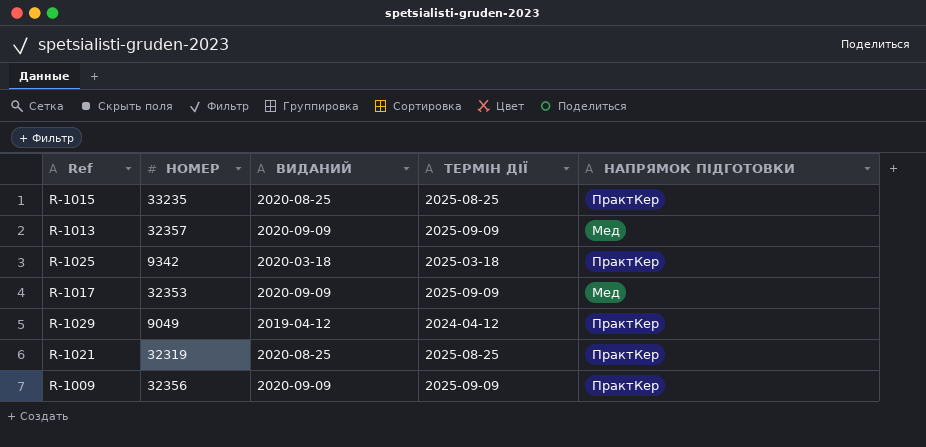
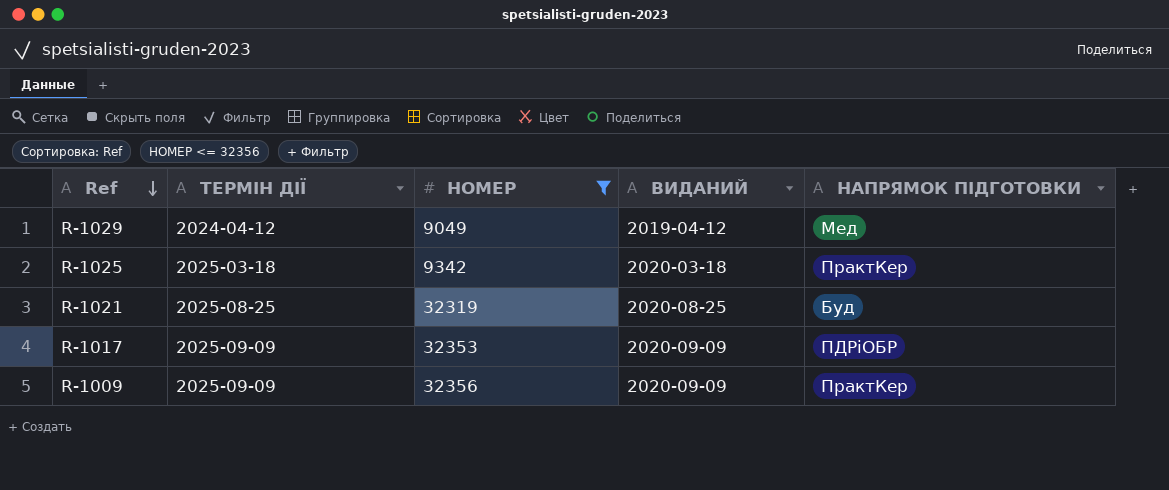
filter: none -> НОМЕР <= 32356
row order: none -> Ref descending
column ТЕРМІН ДІЇ | position: 4 -> 2
R-1029 | НАПРЯМОК ПІДГОТОВКИ: ПрактКер -> Мед
R-1021 | НАПРЯМОК ПІДГОТОВКИ: ПрактКер -> Буд
R-1017 | НАПРЯМОК ПІДГОТОВКИ: Мед -> ПДРіОБР

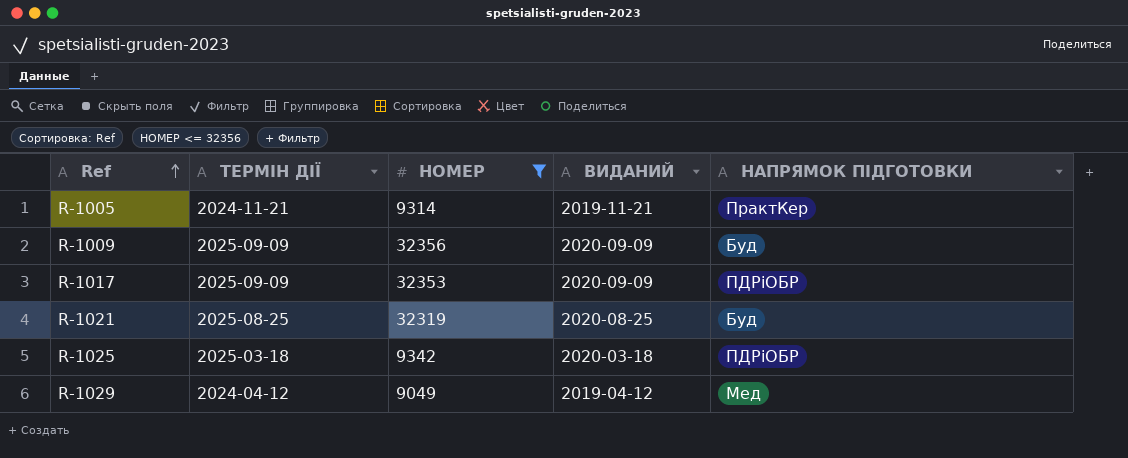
row order: Ref descending -> Ref ascending
row R-1005: none -> 2024-11-21 | 9314 | 2019-11-21 | ПрактКер
R-1009 | НАПРЯМОК ПІДГОТОВКИ: ПрактКер -> Буд
R-1025 | НАПРЯМОК ПІДГОТОВКИ: ПрактКер -> ПДРіОБР

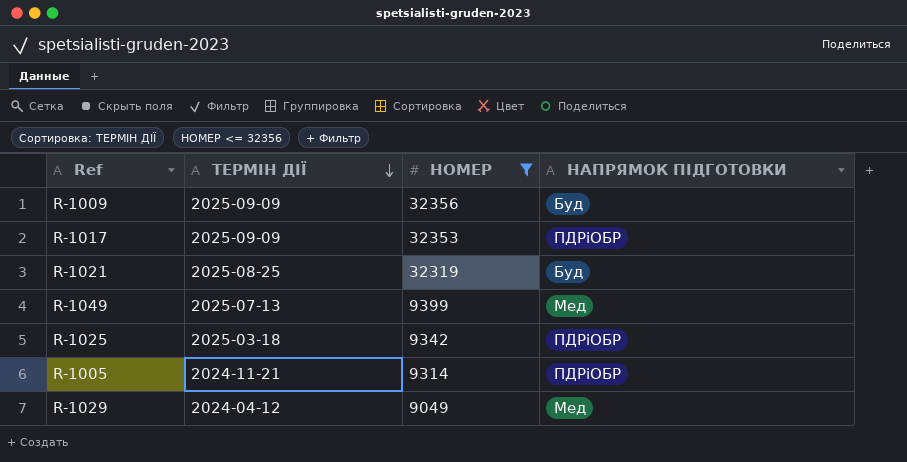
row order: Ref ascending -> ТЕРМІН ДІЇ descending
column ВИДАНИЙ | position: 4 -> none
row R-1049: none -> 2025-07-13 | 9399 | Мед
R-1005 | НАПРЯМОК ПІДГОТОВКИ: ПрактКер -> ПДРіОБР

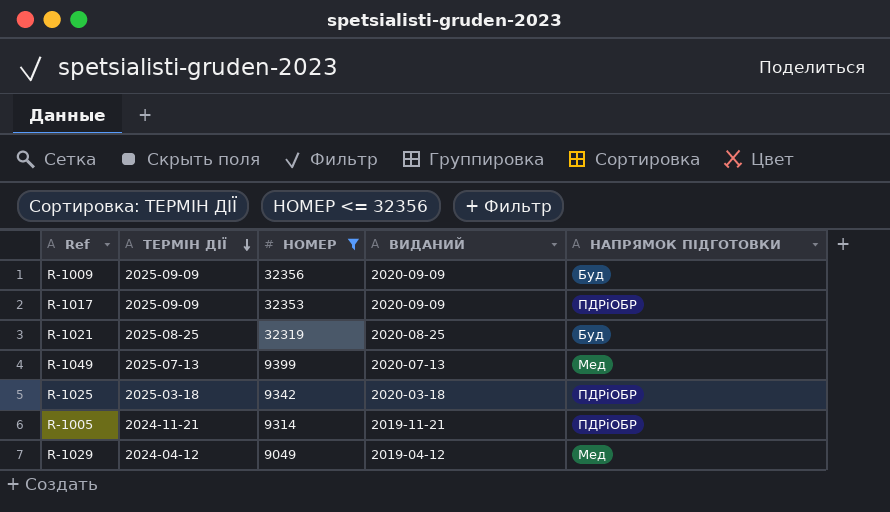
column ВИДАНИЙ | position: none -> 4

